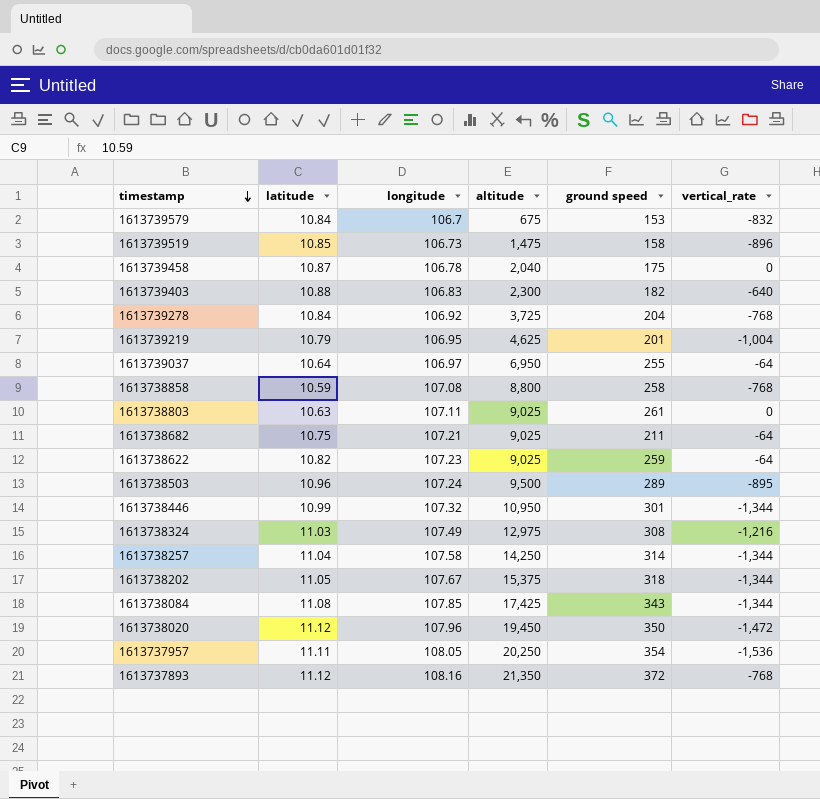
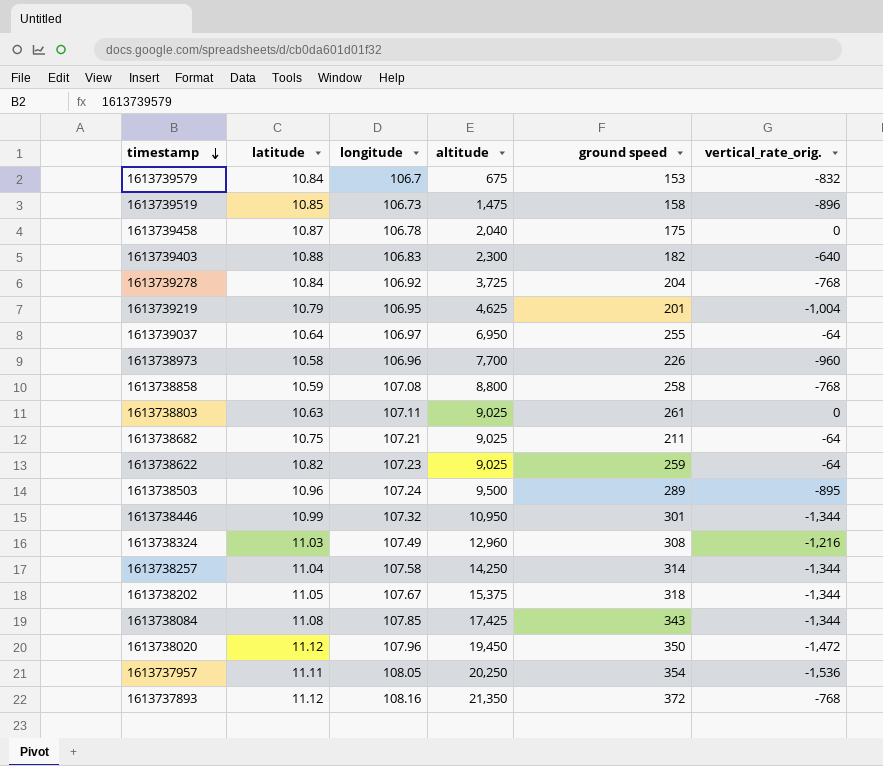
column name: vertical_rate -> vertical_rate_orig.
row 1613738973: none -> 10.58 | 106.96 | 7,700 | 226 | -960
1613738324 | altitude: 12,975 -> 12,960

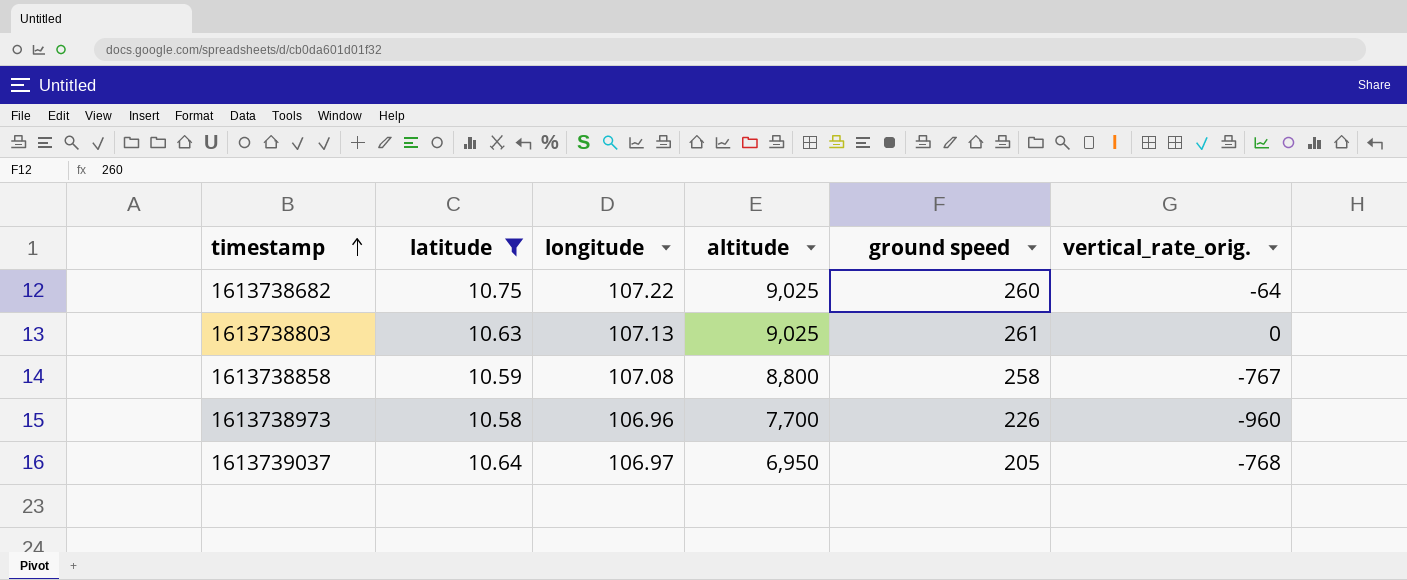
filter: none -> latitude <= 10.75
row order: timestamp descending -> timestamp ascending
1613738682 | longitude: 107.21 -> 107.22
1613738682 | ground speed: 211 -> 260
1613738803 | longitude: 107.11 -> 107.13
1613738858 | vertical_rate_orig.: -768 -> -767
1613739037 | ground speed: 255 -> 205
1613739037 | vertical_rate_orig.: -64 -> -768

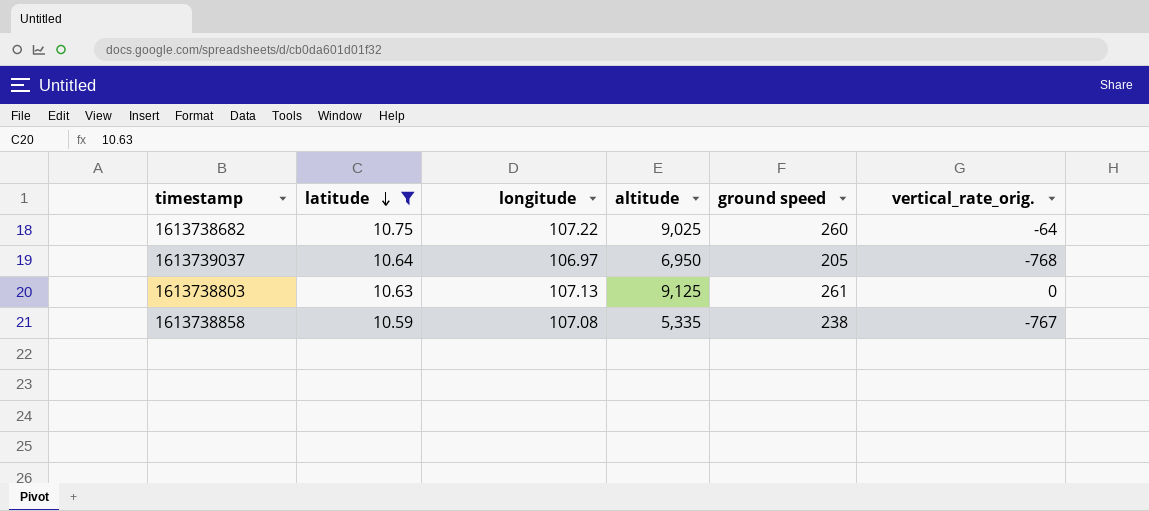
row order: timestamp ascending -> latitude descending
row 1613738973: 10.58 | 106.96 | 7,700 | 226 | -960 -> none
1613738803 | altitude: 9,025 -> 9,125
1613738858 | altitude: 8,800 -> 5,335
1613738858 | ground speed: 258 -> 238

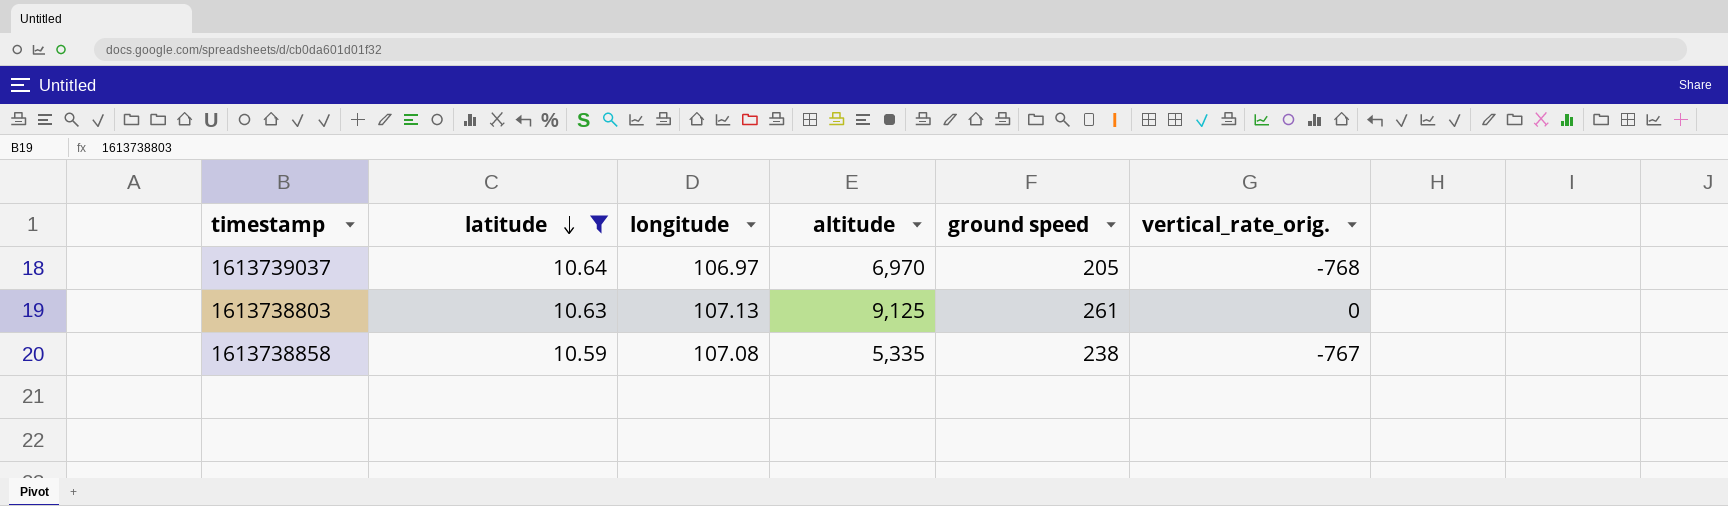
row 1613738682: 10.75 | 107.22 | 9,025 | 260 | -64 -> none
1613739037 | altitude: 6,950 -> 6,970

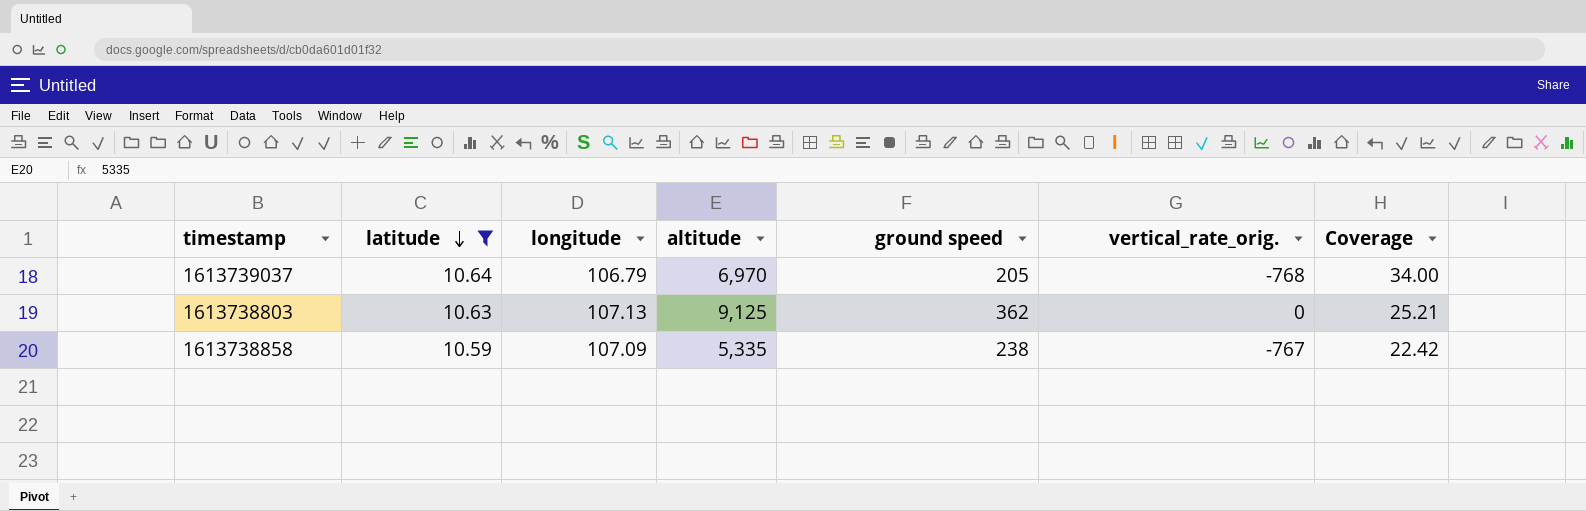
column Coverage | formula: none -> [altitude] / [ground speed]
1613739037 | longitude: 106.97 -> 106.79
1613738803 | ground speed: 261 -> 362
1613738858 | longitude: 107.08 -> 107.09

